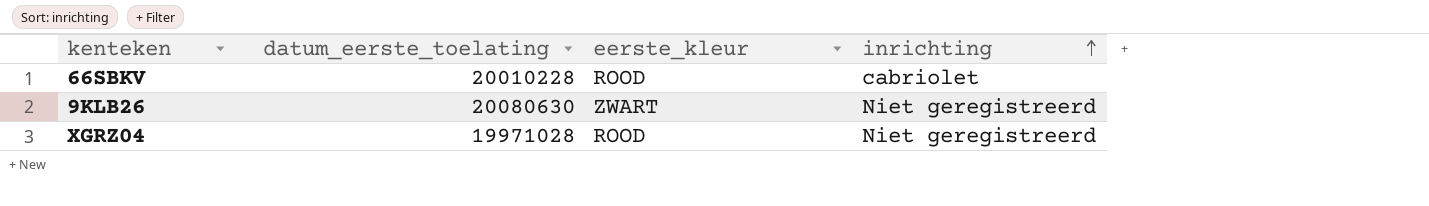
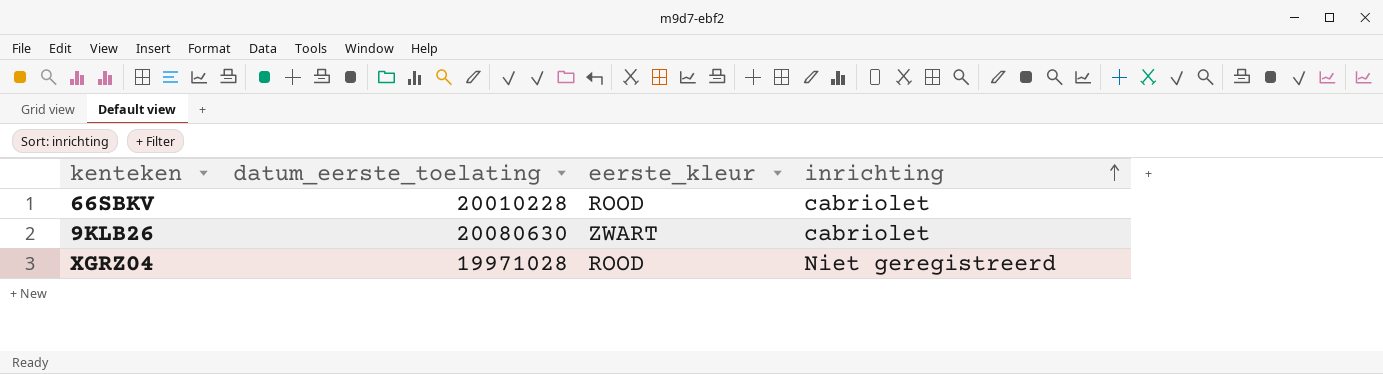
9KLB26 | inrichting: Niet geregistreerd -> cabriolet

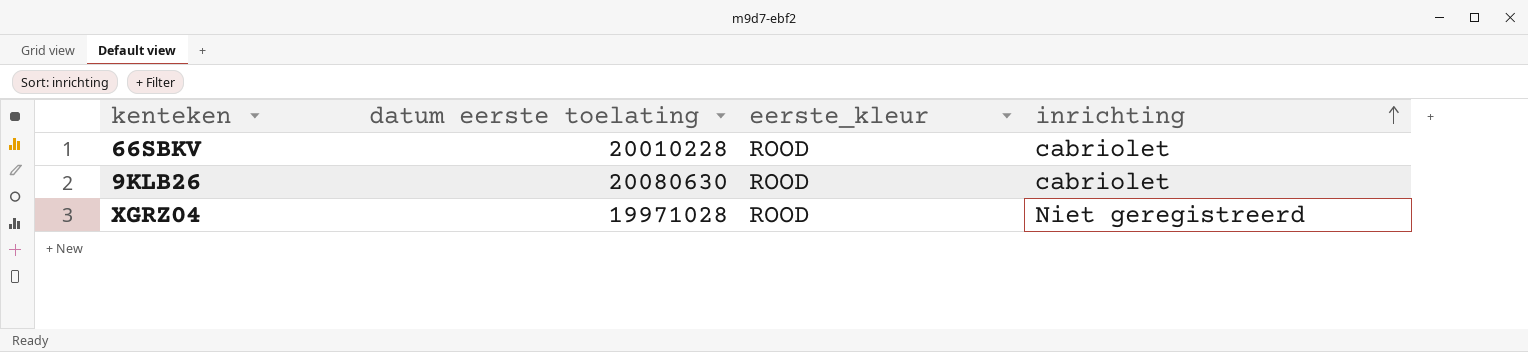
column name: datum_eerste_toelating -> datum eerste toelating
9KLB26 | eerste_kleur: ZWART -> ROOD

